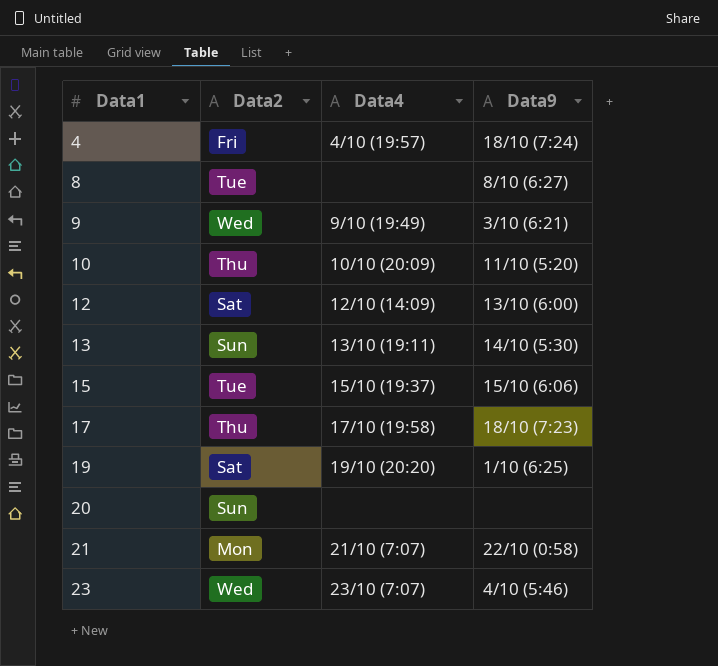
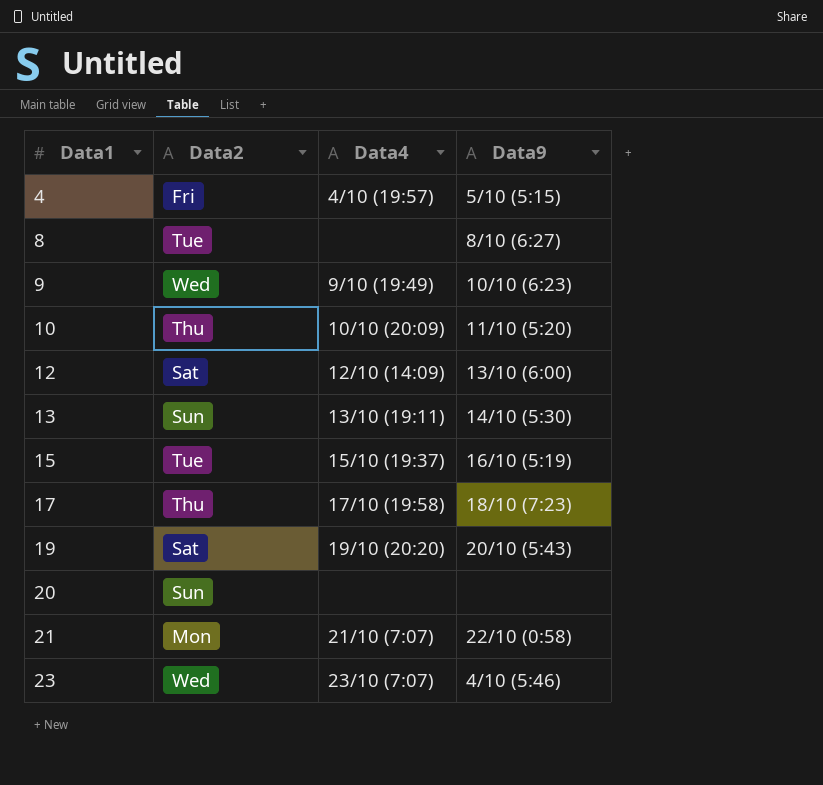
4 | Data9: 18/10 (7:24) -> 5/10 (5:15)
9 | Data9: 3/10 (6:21) -> 10/10 (6:23)
15 | Data9: 15/10 (6:06) -> 16/10 (5:19)
19 | Data9: 1/10 (6:25) -> 20/10 (5:43)

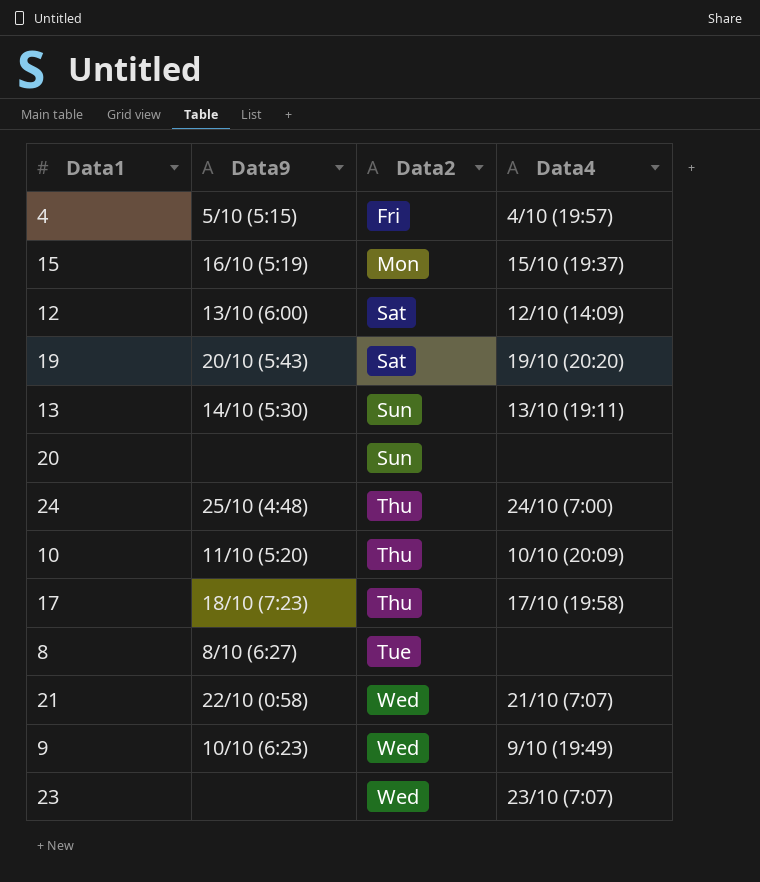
row order: Data1 ascending -> Data2 ascending
column Data9 | position: 4 -> 2
15 | Data2: Tue -> Mon
row 24: none -> 25/10 (4:48) | Thu | 24/10 (7:00)
21 | Data2: Mon -> Wed
23 | Data9: 4/10 (5:46) -> none

